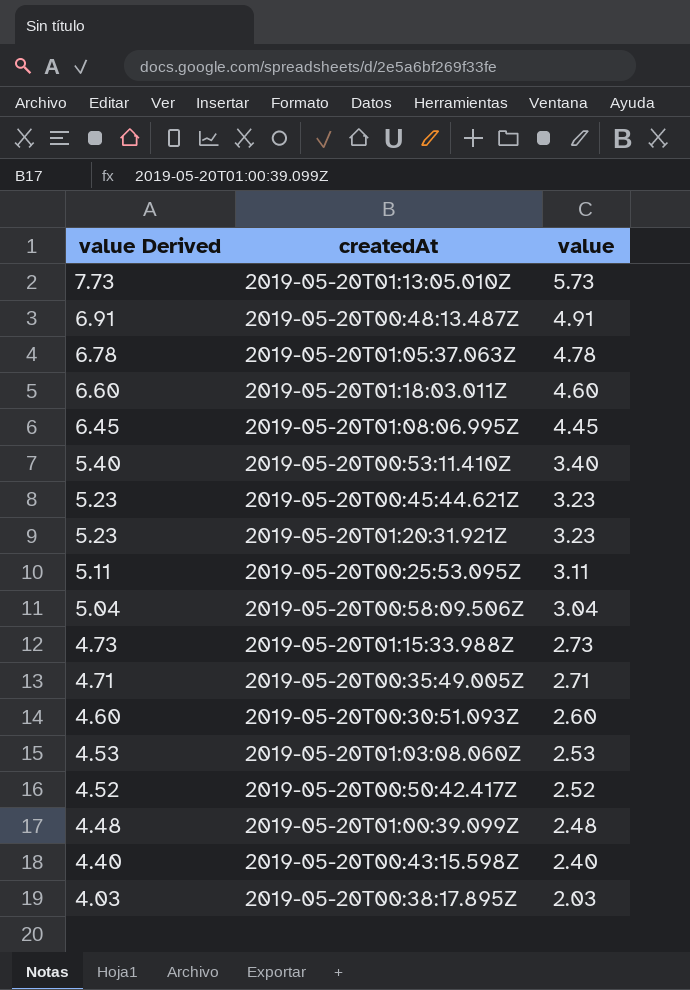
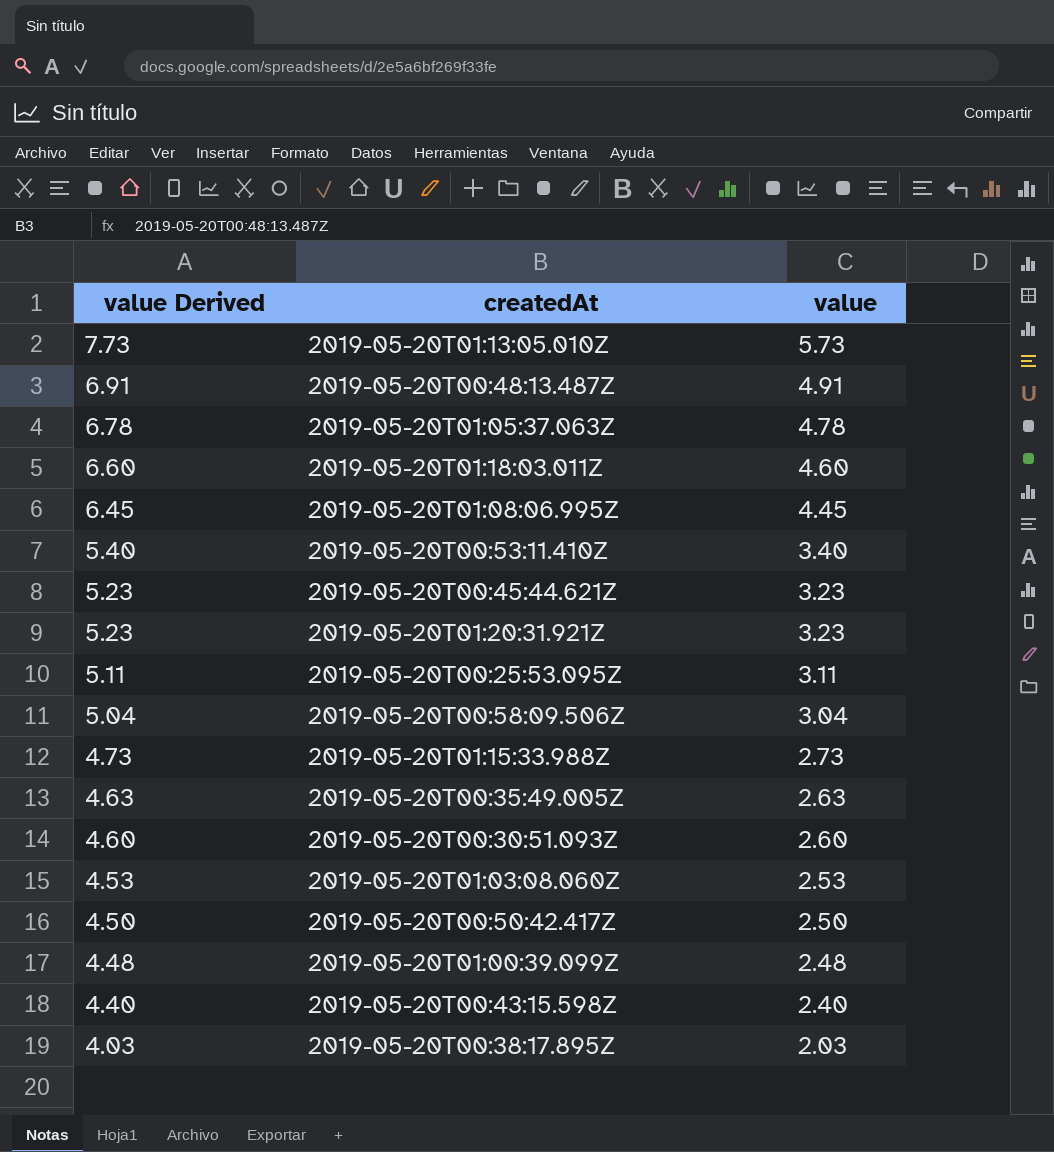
2019-05-20T00:35:49.005Z | value Derived: 4.71 -> 4.63
2019-05-20T00:35:49.005Z | value: 2.71 -> 2.63
2019-05-20T00:50:42.417Z | value Derived: 4.52 -> 4.50
2019-05-20T00:50:42.417Z | value: 2.52 -> 2.50

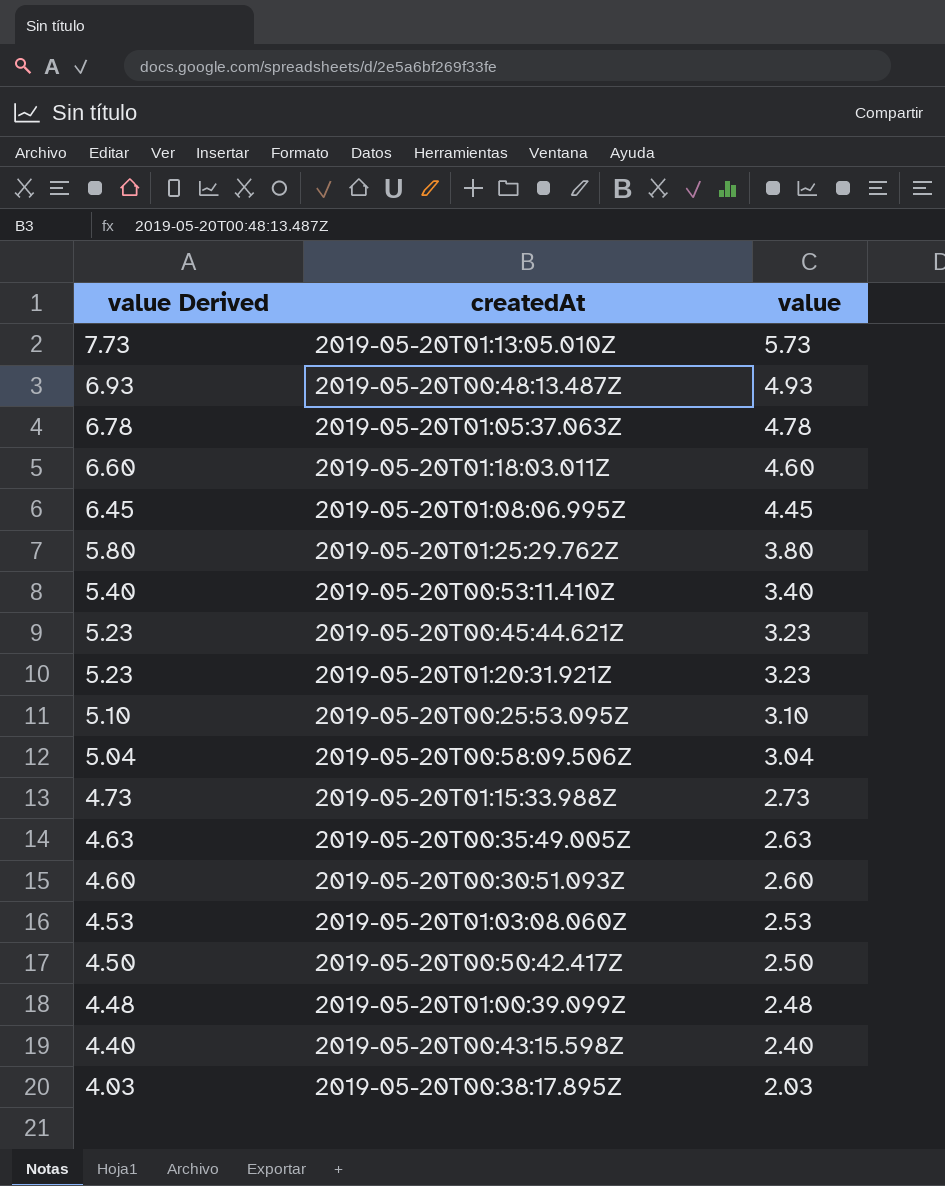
2019-05-20T00:48:13.487Z | value Derived: 6.91 -> 6.93
2019-05-20T00:48:13.487Z | value: 4.91 -> 4.93
row 2019-05-20T01:25:29.762Z: none -> 5.80 | 3.80
2019-05-20T00:25:53.095Z | value Derived: 5.11 -> 5.10
2019-05-20T00:25:53.095Z | value: 3.11 -> 3.10

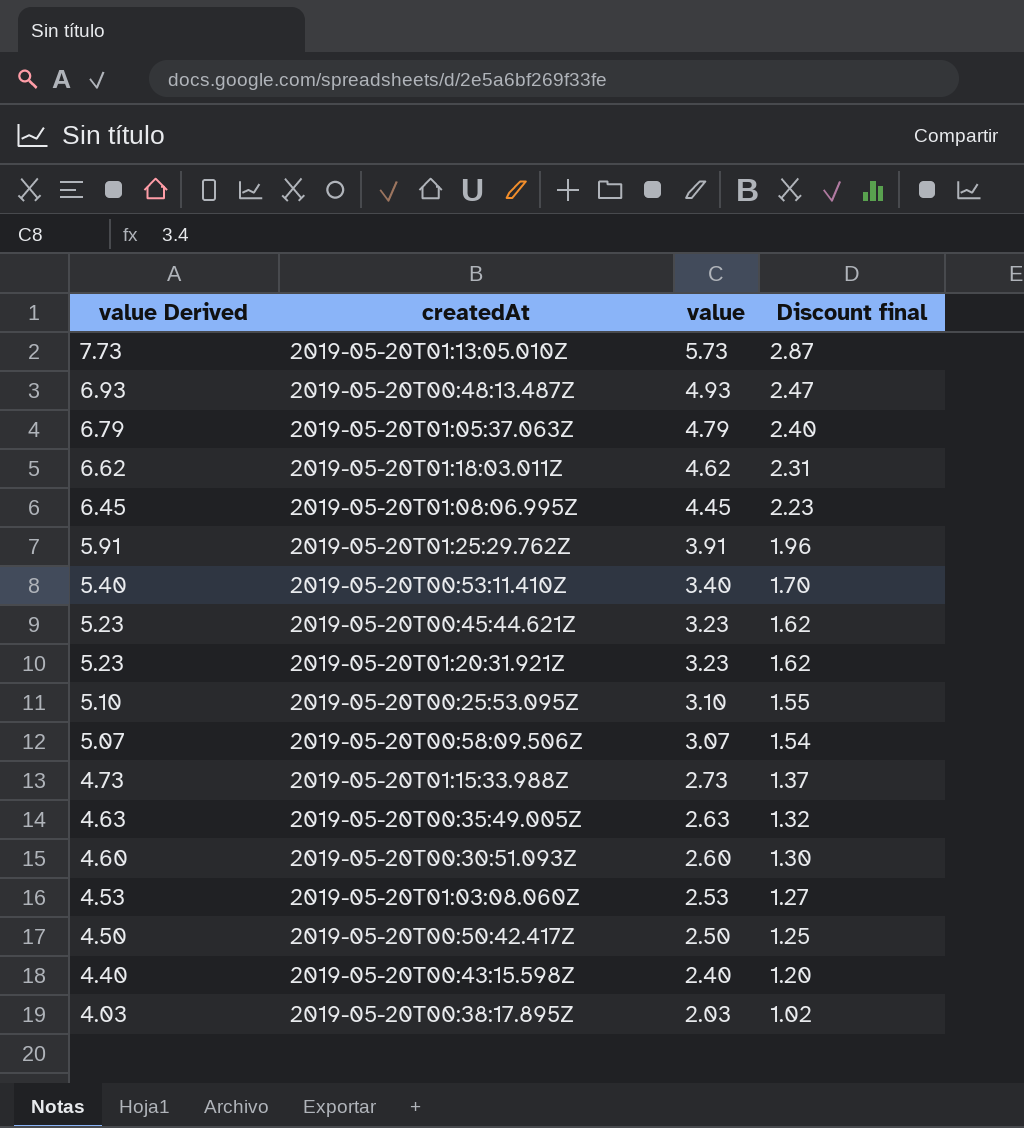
column Discount final | formula: none -> [value] * 0.5
row 2019-05-20T01:00:39.099Z: 4.48 | 2.48 -> none
2019-05-20T01:05:37.063Z | value Derived: 6.78 -> 6.79
2019-05-20T01:05:37.063Z | value: 4.78 -> 4.79
2019-05-20T01:18:03.011Z | value Derived: 6.60 -> 6.62
2019-05-20T01:18:03.011Z | value: 4.60 -> 4.62
2019-05-20T01:25:29.762Z | value Derived: 5.80 -> 5.91
2019-05-20T01:25:29.762Z | value: 3.80 -> 3.91
2019-05-20T00:58:09.506Z | value Derived: 5.04 -> 5.07
2019-05-20T00:58:09.506Z | value: 3.04 -> 3.07

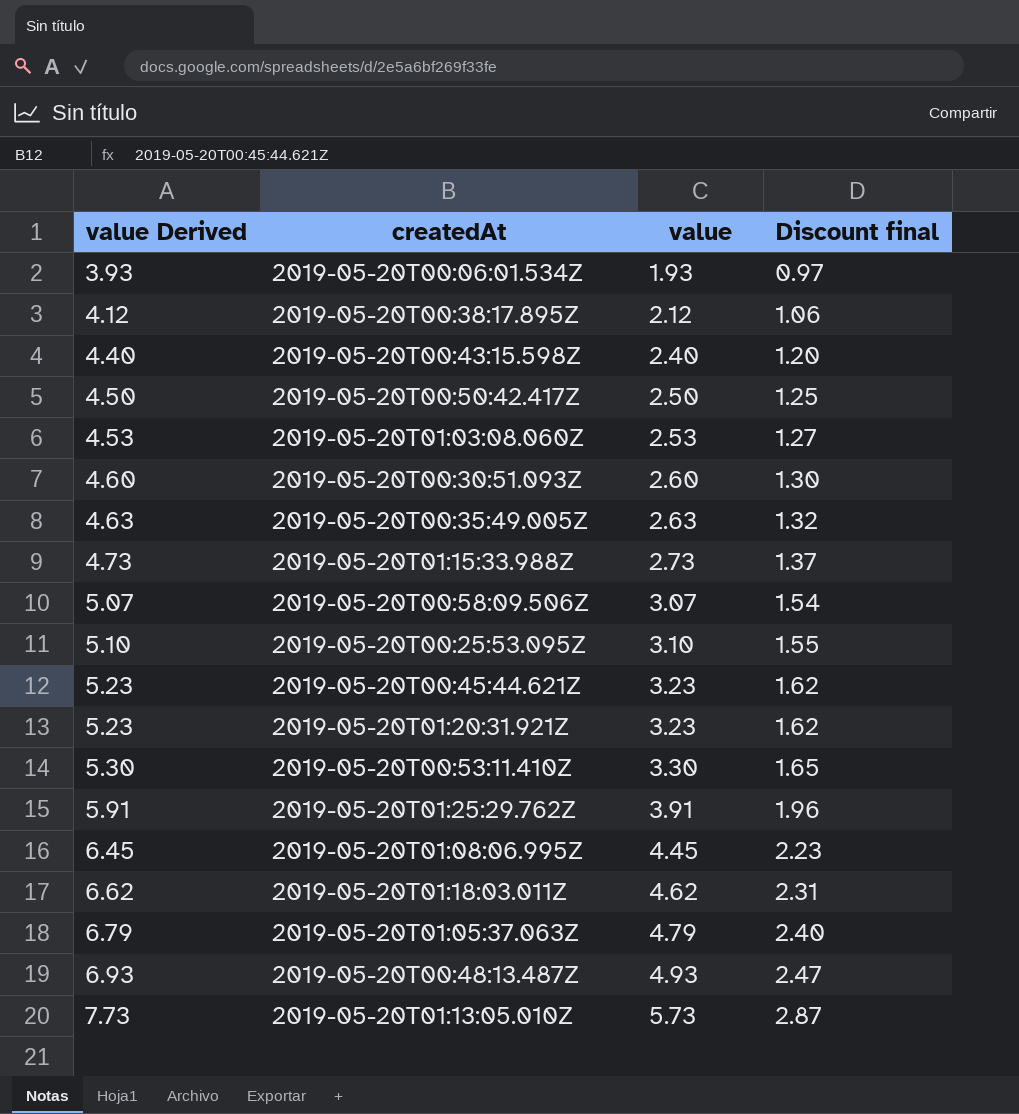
row order: value Derived descending -> value Derived ascending
row 2019-05-20T00:06:01.534Z: none -> 3.93 | 1.93 | 0.97
2019-05-20T00:38:17.895Z | value Derived: 4.03 -> 4.12
2019-05-20T00:38:17.895Z | value: 2.03 -> 2.12
2019-05-20T00:38:17.895Z | Discount final: 1.02 -> 1.06
2019-05-20T00:53:11.410Z | value Derived: 5.40 -> 5.30
2019-05-20T00:53:11.410Z | value: 3.40 -> 3.30
2019-05-20T00:53:11.410Z | Discount final: 1.70 -> 1.65

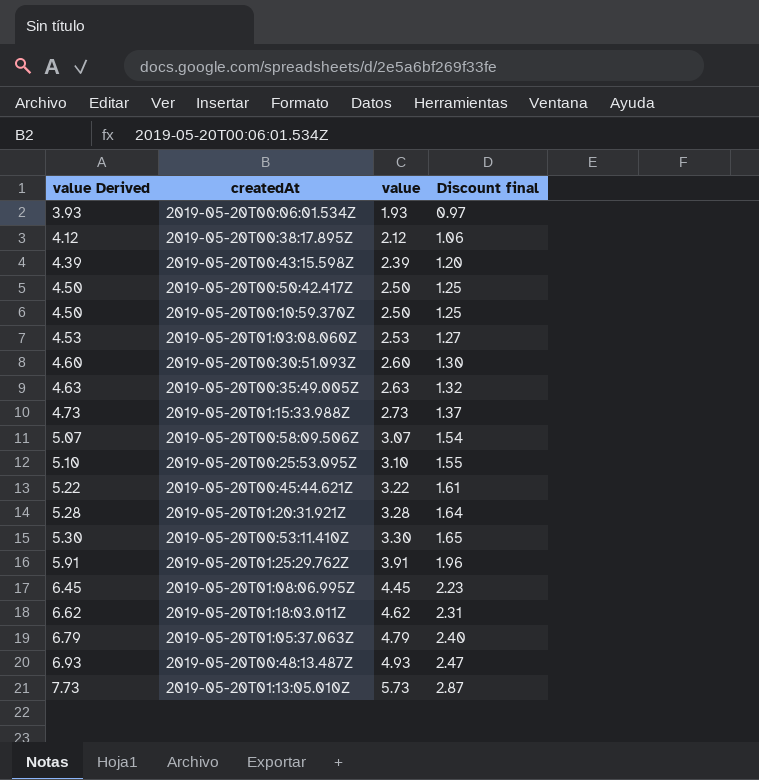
2019-05-20T00:43:15.598Z | value Derived: 4.40 -> 4.39
2019-05-20T00:43:15.598Z | value: 2.40 -> 2.39
row 2019-05-20T00:10:59.370Z: none -> 4.50 | 2.50 | 1.25
2019-05-20T00:45:44.621Z | value Derived: 5.23 -> 5.22
2019-05-20T00:45:44.621Z | value: 3.23 -> 3.22
2019-05-20T00:45:44.621Z | Discount final: 1.62 -> 1.61
2019-05-20T01:20:31.921Z | value Derived: 5.23 -> 5.28
2019-05-20T01:20:31.921Z | value: 3.23 -> 3.28
2019-05-20T01:20:31.921Z | Discount final: 1.62 -> 1.64

